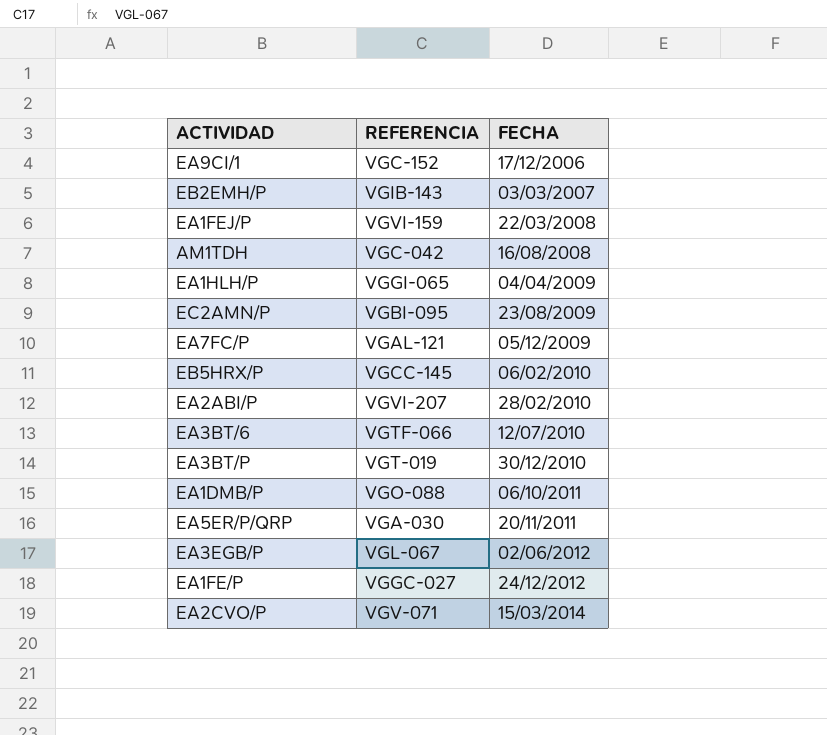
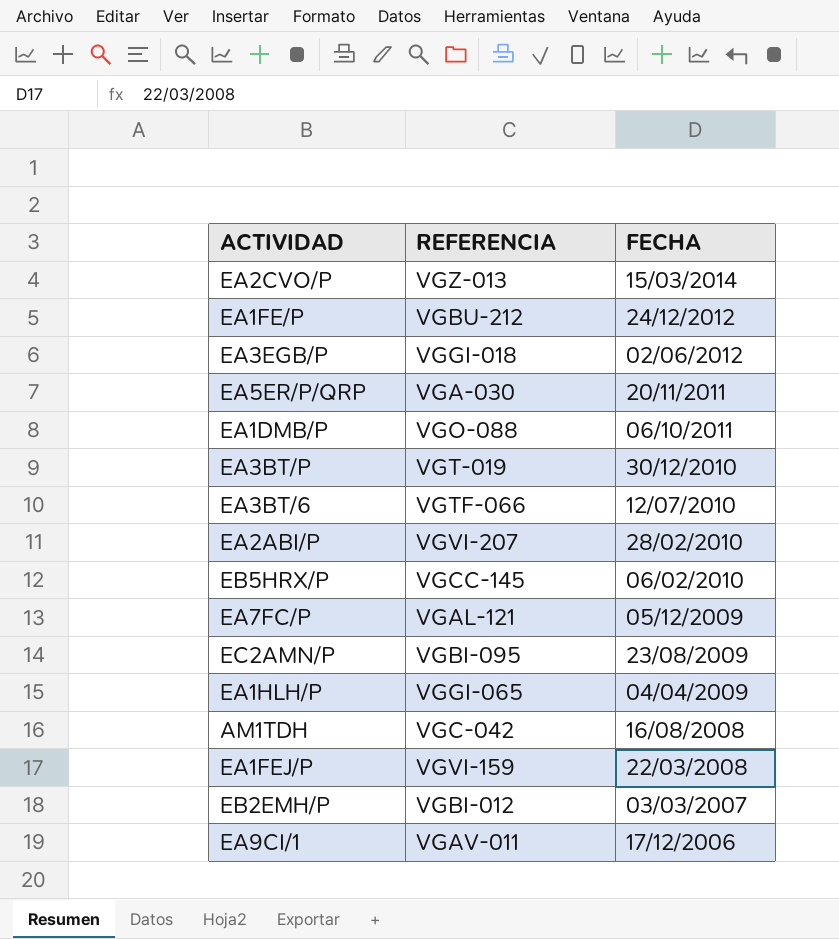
row order: FECHA ascending -> FECHA descending
EA2CVO/P | REFERENCIA: VGV-071 -> VGZ-013
EA1FE/P | REFERENCIA: VGGC-027 -> VGBU-212
EA3EGB/P | REFERENCIA: VGL-067 -> VGGI-018
EB2EMH/P | REFERENCIA: VGIB-143 -> VGBI-012
EA9CI/1 | REFERENCIA: VGC-152 -> VGAV-011

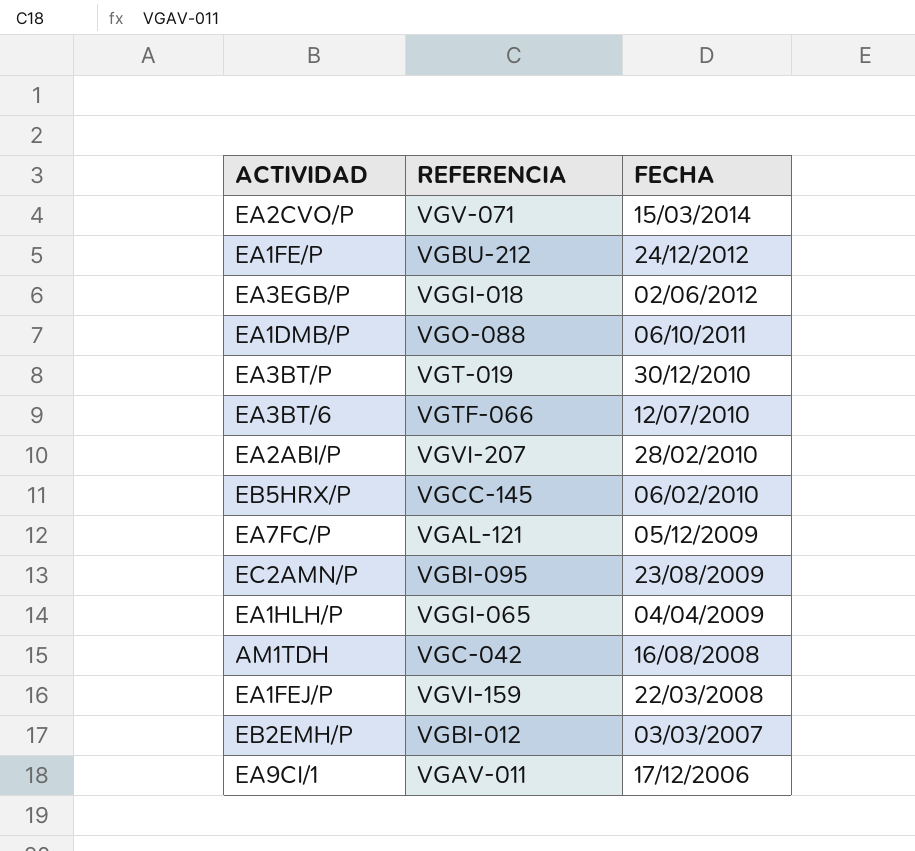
row EA5ER/P/QRP: VGA-030 | 20/11/2011 -> none
EA2CVO/P | REFERENCIA: VGZ-013 -> VGV-071

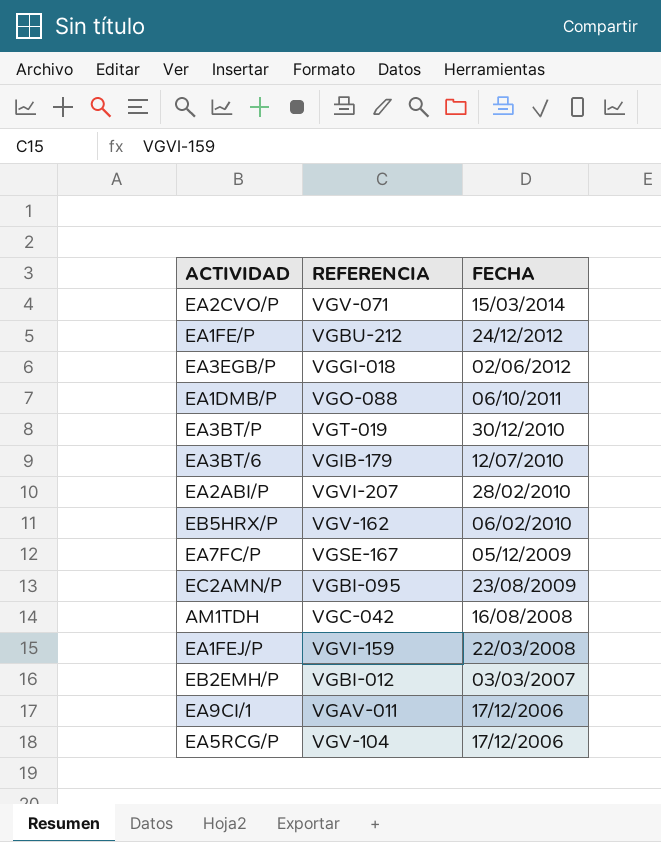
row EA1HLH/P: VGGI-065 | 04/04/2009 -> none
EA3BT/6 | REFERENCIA: VGTF-066 -> VGIB-179
EB5HRX/P | REFERENCIA: VGCC-145 -> VGV-162
EA7FC/P | REFERENCIA: VGAL-121 -> VGSE-167
row EA5RCG/P: none -> VGV-104 | 17/12/2006

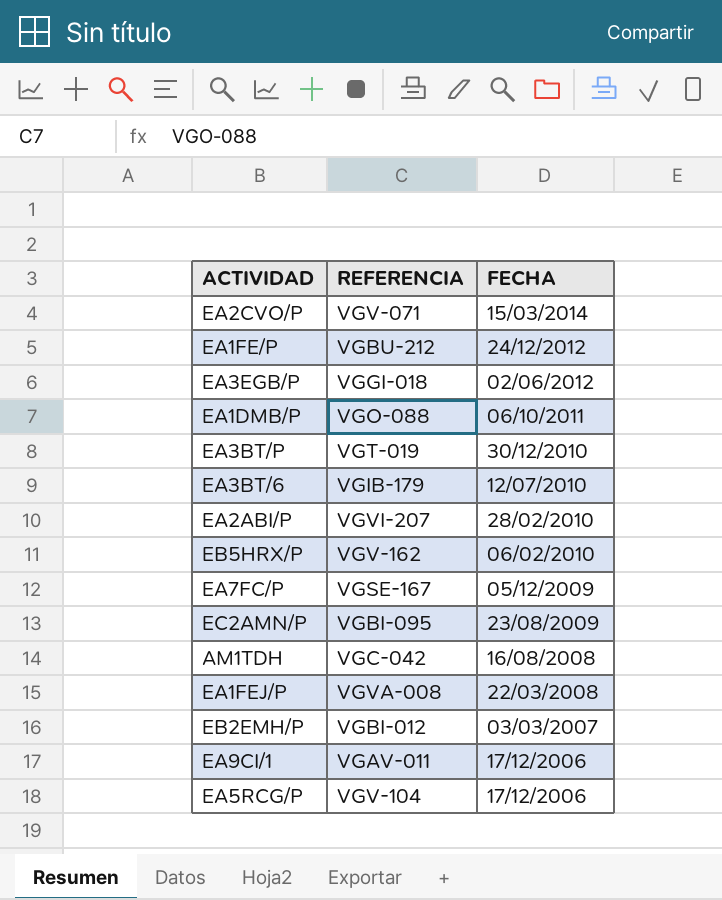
EA1FEJ/P | REFERENCIA: VGVI-159 -> VGVA-008

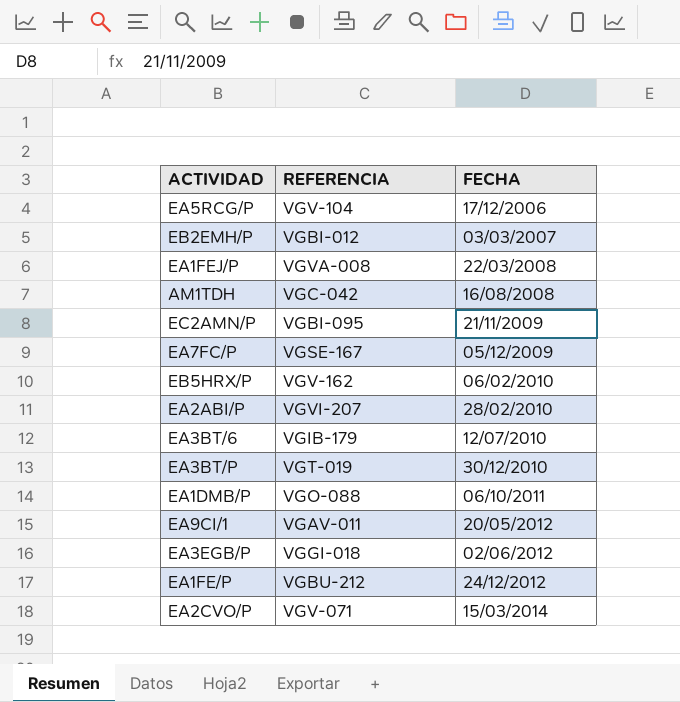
row order: FECHA descending -> FECHA ascending
EC2AMN/P | FECHA: 23/08/2009 -> 21/11/2009
EA9CI/1 | FECHA: 17/12/2006 -> 20/05/2012

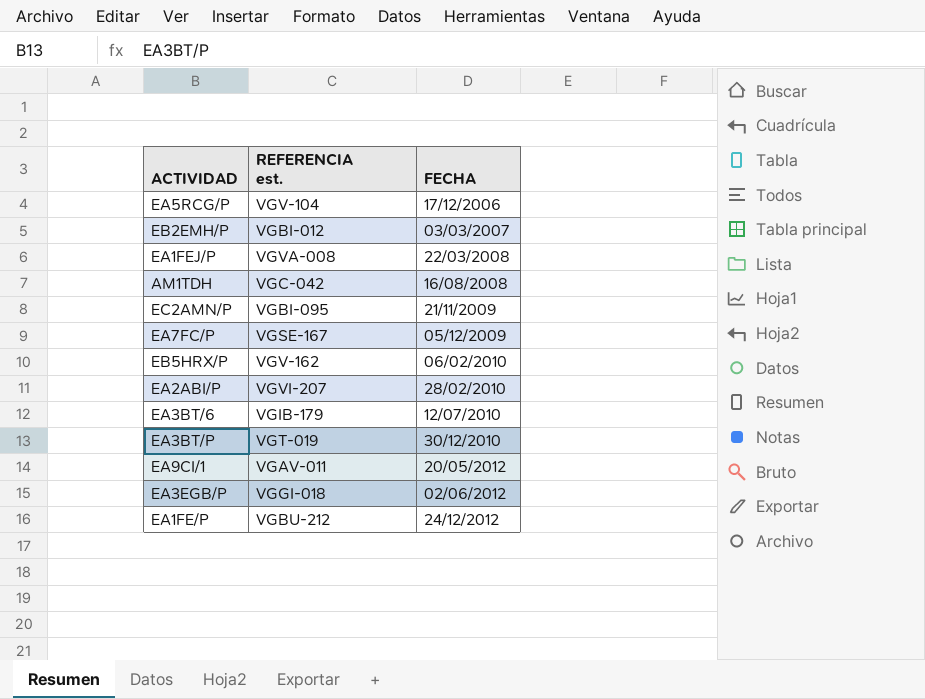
column name: REFERENCIA -> REFERENCIA est.
row EA1DMB/P: VGO-088 | 06/10/2011 -> none
row EA2CVO/P: VGV-071 | 15/03/2014 -> none

